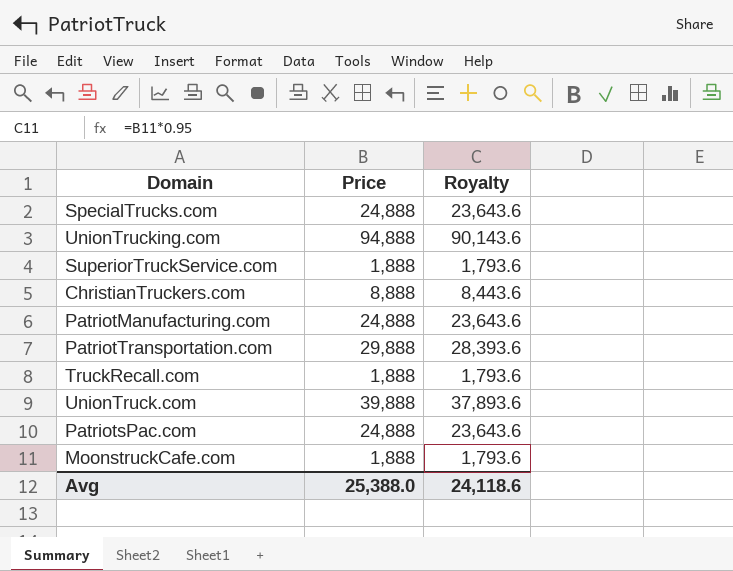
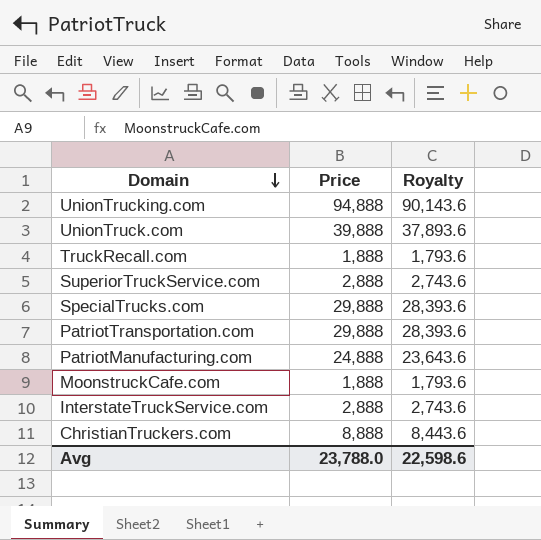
row order: none -> Domain descending
row PatriotsPac.com: 24,888 | 23,643.6 -> none
SuperiorTruckService.com | Price: 1,888 -> 2,888
SuperiorTruckService.com | Royalty: 1,793.6 -> 2,743.6
SpecialTrucks.com | Price: 24,888 -> 29,888
SpecialTrucks.com | Royalty: 23,643.6 -> 28,393.6
row InterstateTruckService.com: none -> 2,888 | 2,743.6
Avg | Price: 25,388.0 -> 23,788.0
Avg | Royalty: 24,118.6 -> 22,598.6

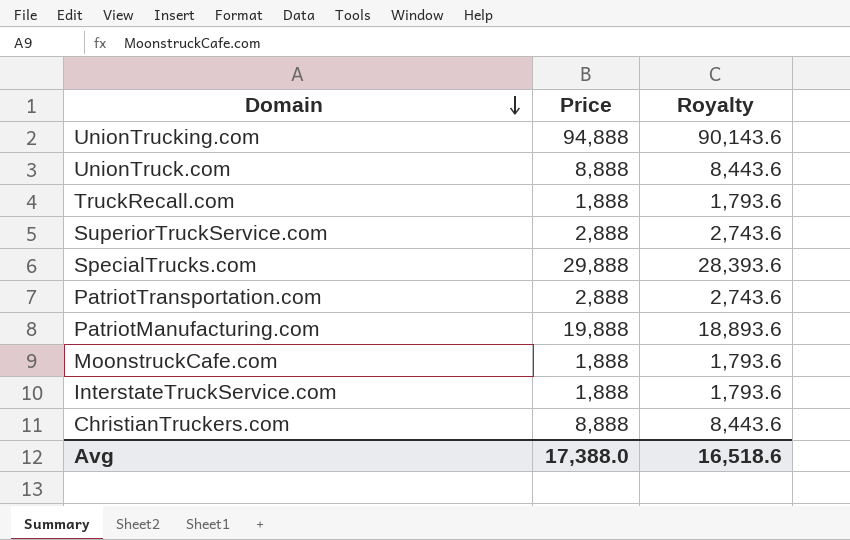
UnionTruck.com | Price: 39,888 -> 8,888
UnionTruck.com | Royalty: 37,893.6 -> 8,443.6
PatriotTransportation.com | Price: 29,888 -> 2,888
PatriotTransportation.com | Royalty: 28,393.6 -> 2,743.6
PatriotManufacturing.com | Price: 24,888 -> 19,888
PatriotManufacturing.com | Royalty: 23,643.6 -> 18,893.6
InterstateTruckService.com | Price: 2,888 -> 1,888
InterstateTruckService.com | Royalty: 2,743.6 -> 1,793.6
Avg | Price: 23,788.0 -> 17,388.0
Avg | Royalty: 22,598.6 -> 16,518.6

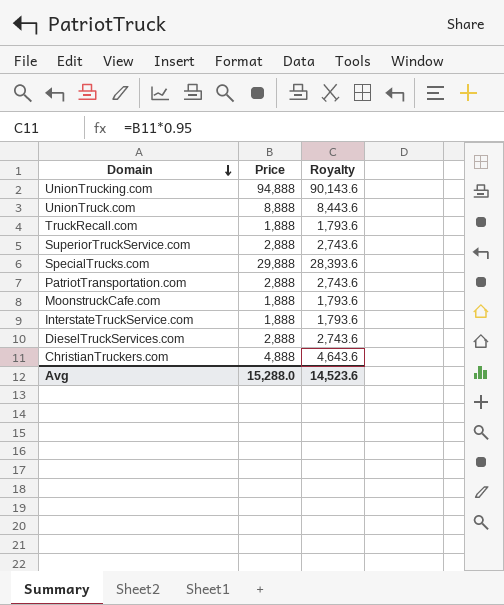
row PatriotManufacturing.com: 19,888 | 18,893.6 -> none
row DieselTruckServices.com: none -> 2,888 | 2,743.6
ChristianTruckers.com | Price: 8,888 -> 4,888
ChristianTruckers.com | Royalty: 8,443.6 -> 4,643.6
Avg | Price: 17,388.0 -> 15,288.0
Avg | Royalty: 16,518.6 -> 14,523.6

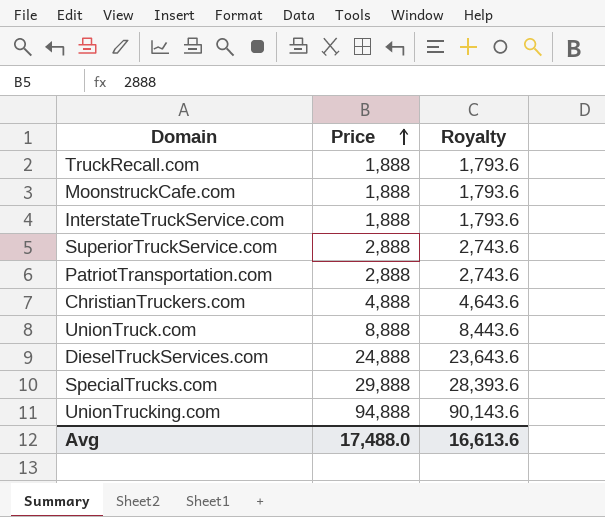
row order: Domain descending -> Price ascending
DieselTruckServices.com | Price: 2,888 -> 24,888
DieselTruckServices.com | Royalty: 2,743.6 -> 23,643.6
Avg | Price: 15,288.0 -> 17,488.0
Avg | Royalty: 14,523.6 -> 16,613.6

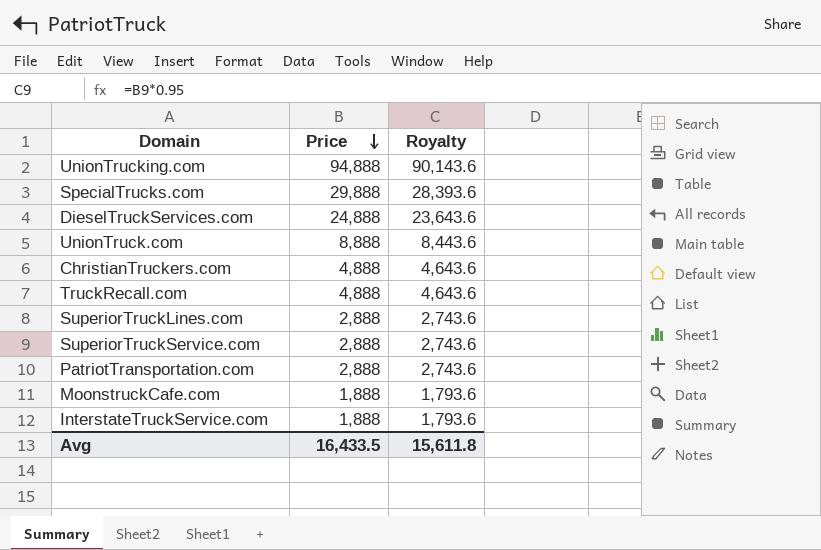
row order: Price ascending -> Price descending
TruckRecall.com | Price: 1,888 -> 4,888
TruckRecall.com | Royalty: 1,793.6 -> 4,643.6
row SuperiorTruckLines.com: none -> 2,888 | 2,743.6
Avg | Price: 17,488.0 -> 16,433.5
Avg | Royalty: 16,613.6 -> 15,611.8

